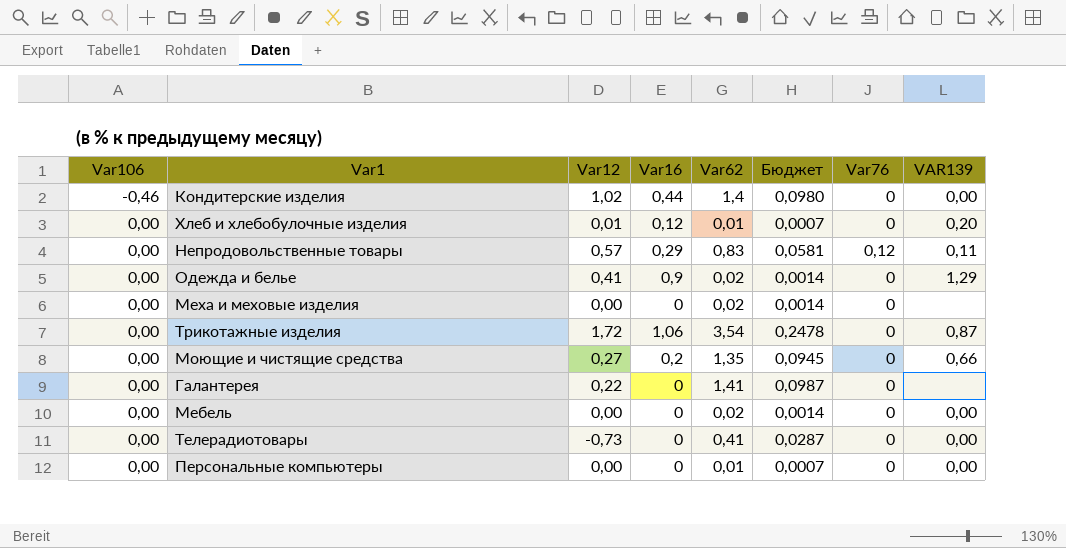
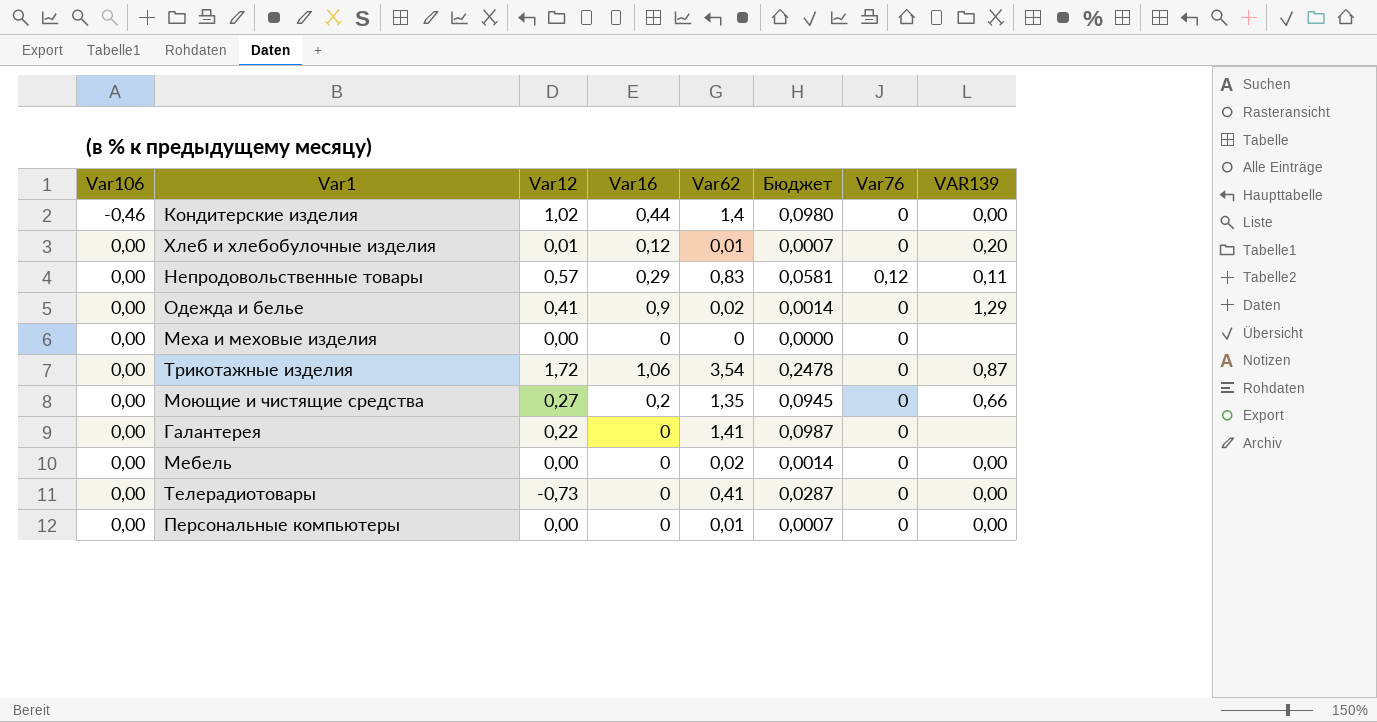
Меха и меховые изделия | Var62: 0,02 -> 0
Меха и меховые изделия | Бюджет: 0,0014 -> 0,0000

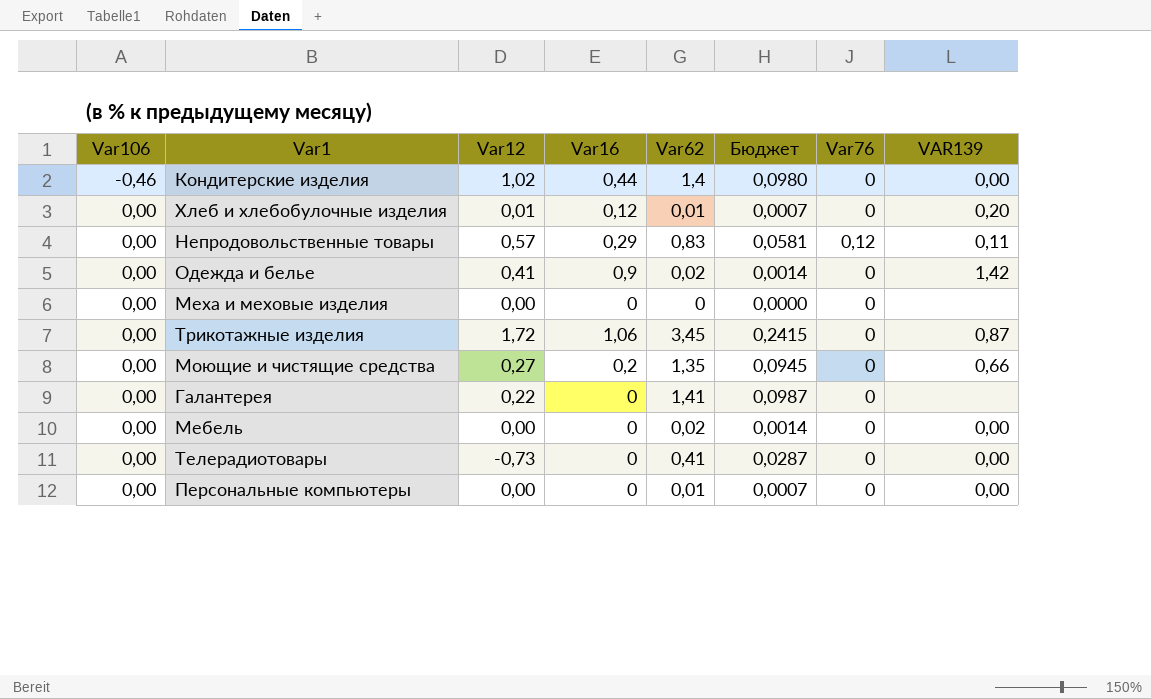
Одежда и белье | VAR139: 1,29 -> 1,42
Трикотажные изделия | Var62: 3,54 -> 3,45
Трикотажные изделия | Бюджет: 0,2478 -> 0,2415

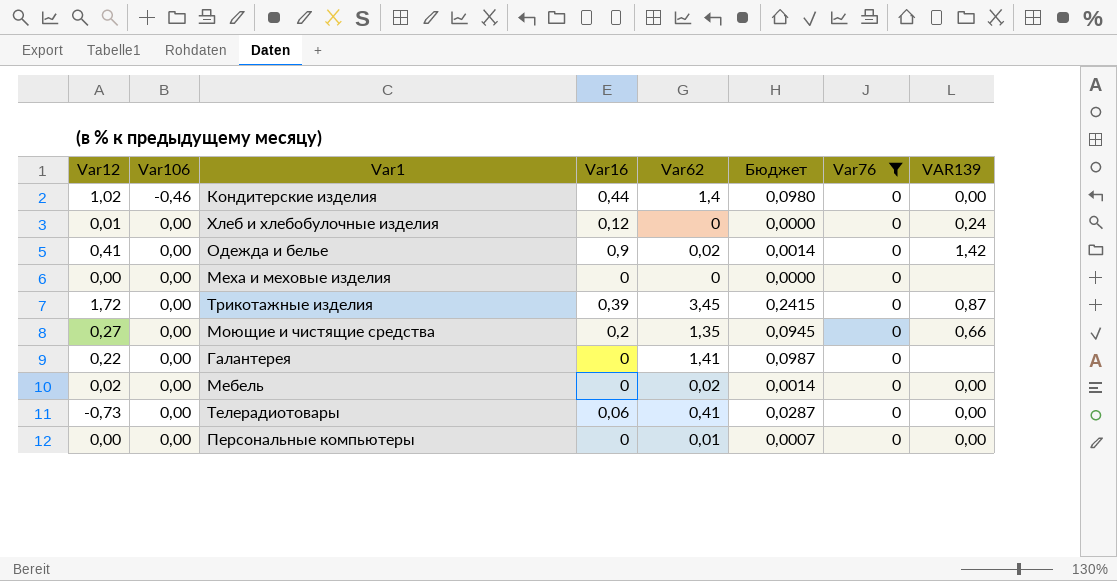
filter: none -> Var76 = 0
column Var12 | position: 3 -> 1
Хлеб и хлебобулочные изделия | Var62: 0,01 -> 0
Хлеб и хлебобулочные изделия | Бюджет: 0,0007 -> 0,0000
Хлеб и хлебобулочные изделия | VAR139: 0,20 -> 0,24
Трикотажные изделия | Var16: 1,06 -> 0,39
Мебель | Var12: 0,00 -> 0,02
Телерадиотовары | Var16: 0 -> 0,06

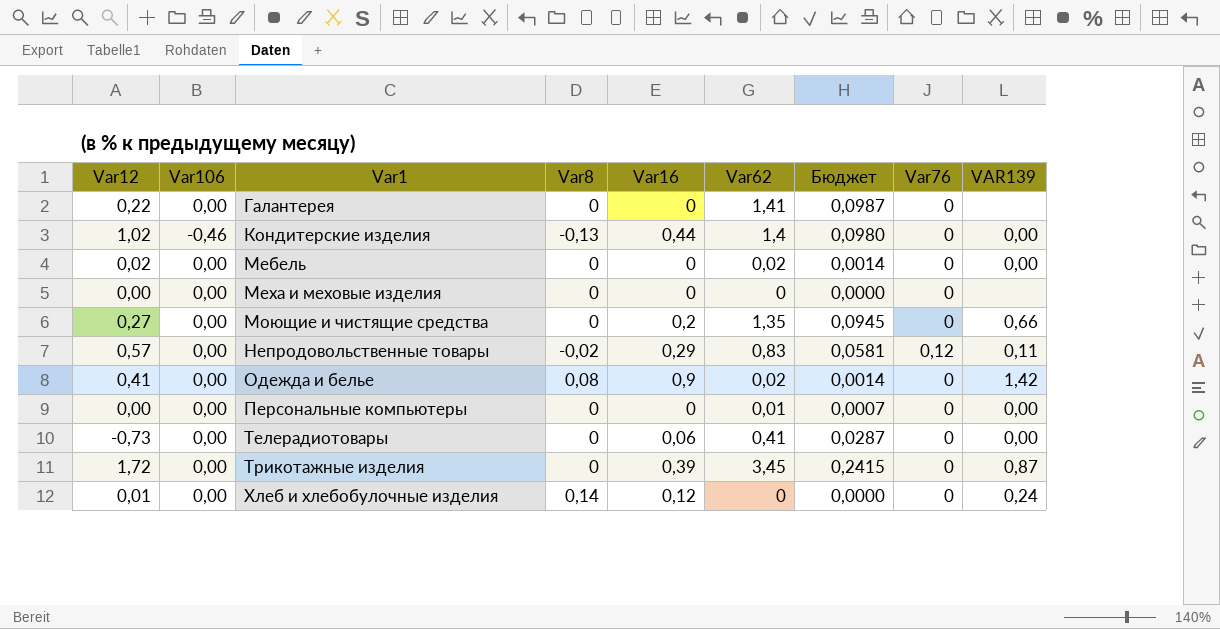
filter: Var76 = 0 -> none
row order: Var106 ascending -> Var1 ascending
column Var8 | position: none -> 4

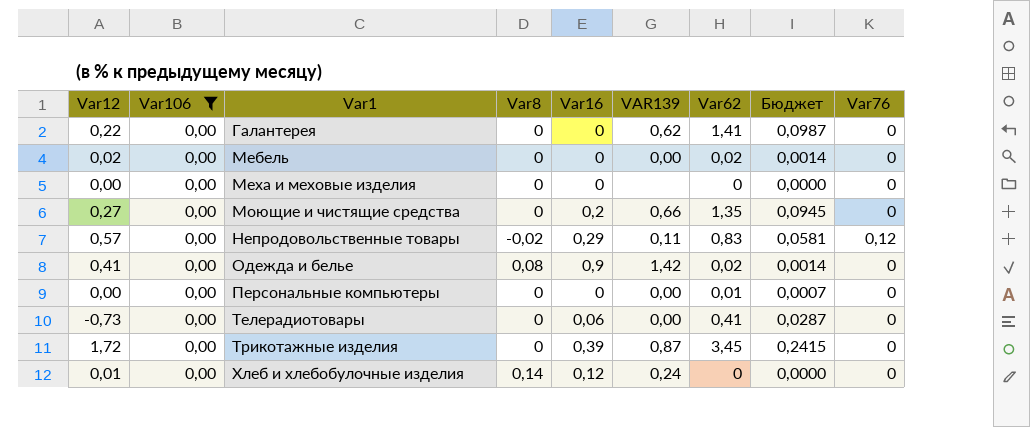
filter: none -> Var106 = 0,00
column VAR139 | position: 9 -> 6
Галантерея | VAR139: none -> 0,62

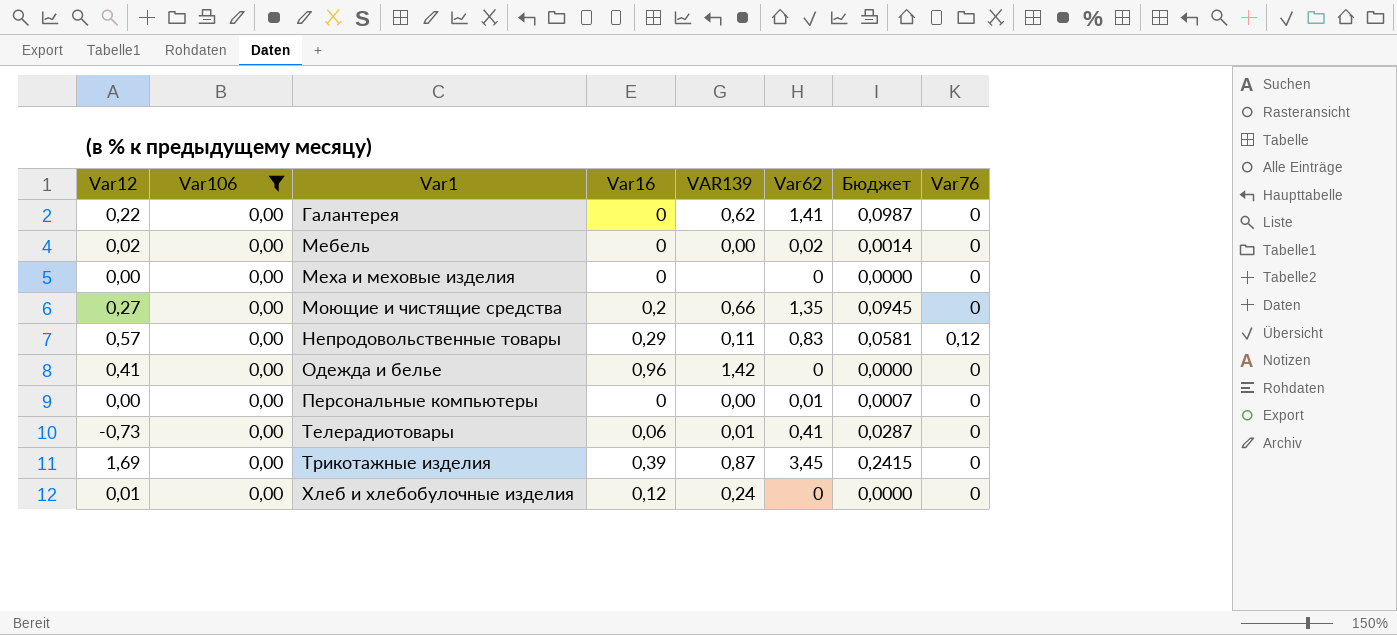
column Var8 | position: 4 -> none
Одежда и белье | Var16: 0,9 -> 0,96
Одежда и белье | Var62: 0,02 -> 0
Одежда и белье | Бюджет: 0,0014 -> 0,0000
Телерадиотовары | VAR139: 0,00 -> 0,01
Трикотажные изделия | Var12: 1,72 -> 1,69

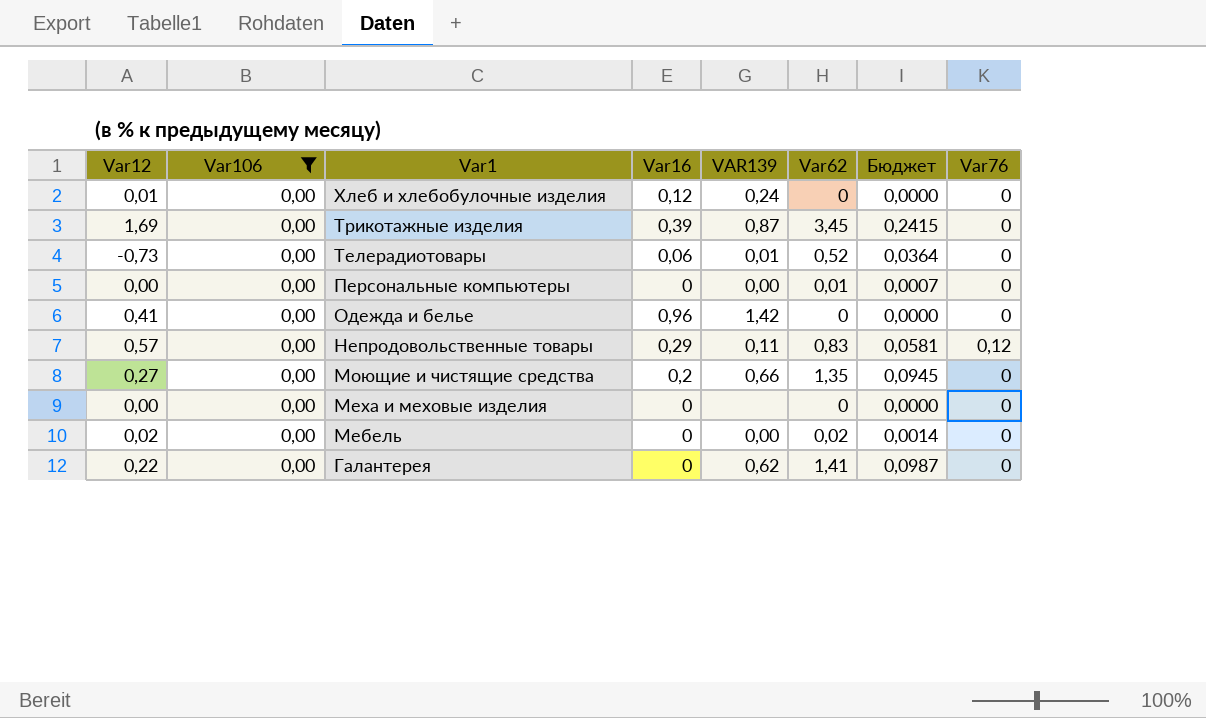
row order: Var1 ascending -> Var1 descending
Телерадиотовары | Var62: 0,41 -> 0,52
Телерадиотовары | Бюджет: 0,0287 -> 0,0364

